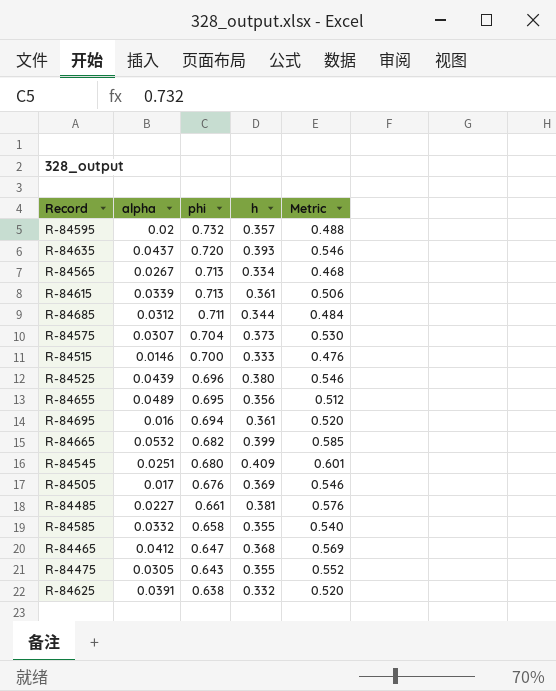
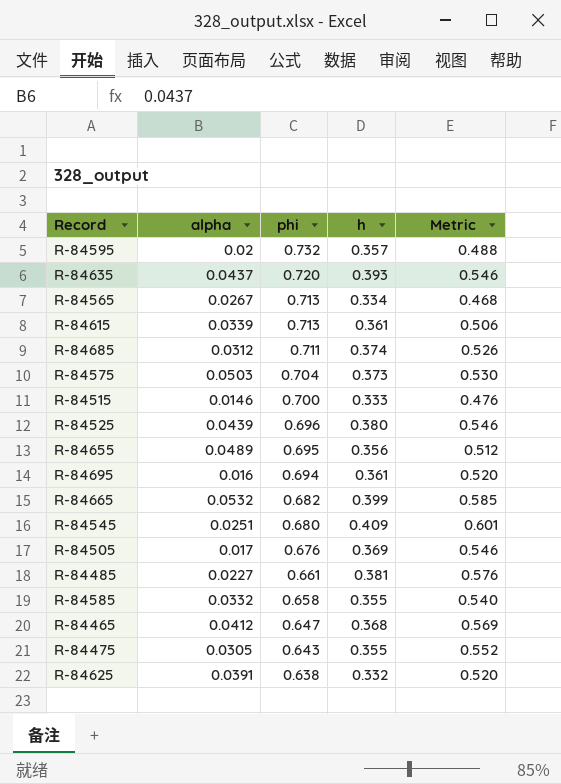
R-84685 | h: 0.344 -> 0.374
R-84685 | Metric: 0.484 -> 0.526
R-84575 | alpha: 0.0307 -> 0.0503

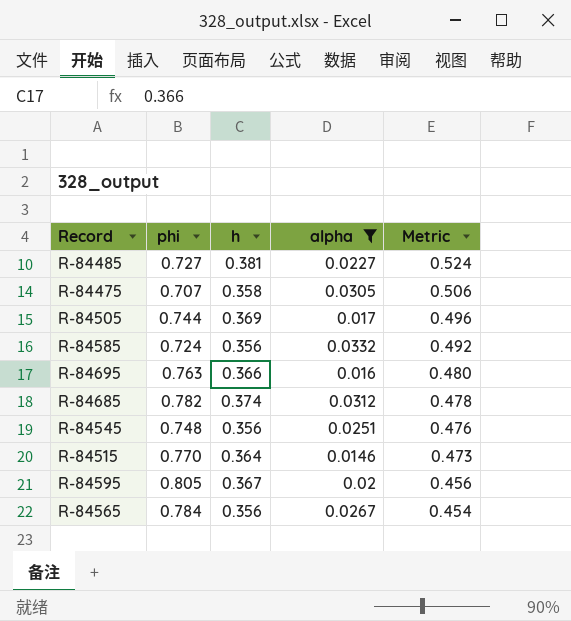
filter: none -> alpha <= 0.0332
row order: phi descending -> Metric descending
column alpha | position: 2 -> 4
R-84485 | phi: 0.661 -> 0.727
R-84485 | Metric: 0.576 -> 0.524
R-84475 | phi: 0.643 -> 0.707
R-84475 | h: 0.355 -> 0.358
R-84475 | Metric: 0.552 -> 0.506
R-84505 | phi: 0.676 -> 0.744
R-84505 | Metric: 0.546 -> 0.496
R-84585 | phi: 0.658 -> 0.724
R-84585 | h: 0.355 -> 0.356
R-84585 | Metric: 0.540 -> 0.492
R-84695 | phi: 0.694 -> 0.763
R-84695 | h: 0.361 -> 0.366
R-84695 | Metric: 0.520 -> 0.480
R-84685 | phi: 0.711 -> 0.782
R-84685 | Metric: 0.526 -> 0.478
R-84545 | phi: 0.680 -> 0.748
R-84545 | h: 0.409 -> 0.356
R-84545 | Metric: 0.601 -> 0.476
R-84515 | phi: 0.700 -> 0.770
R-84515 | h: 0.333 -> 0.364
R-84515 | Metric: 0.476 -> 0.473
R-84595 | phi: 0.732 -> 0.805
R-84595 | h: 0.357 -> 0.367
R-84595 | Metric: 0.488 -> 0.456
R-84565 | phi: 0.713 -> 0.784
R-84565 | h: 0.334 -> 0.356
R-84565 | Metric: 0.468 -> 0.454

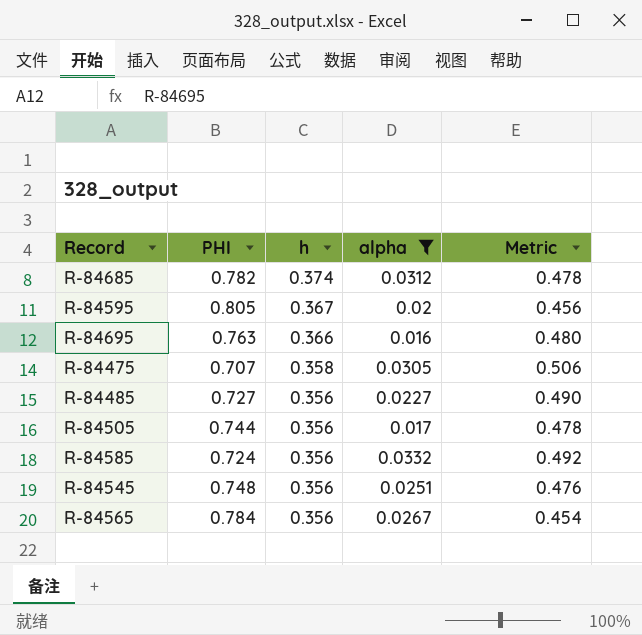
row order: Metric descending -> h descending
column name: phi -> PHI
row R-84515: 0.770 | 0.364 | 0.0146 | 0.473 -> none
R-84485 | h: 0.381 -> 0.356
R-84485 | Metric: 0.524 -> 0.490
R-84505 | h: 0.369 -> 0.356
R-84505 | Metric: 0.496 -> 0.478

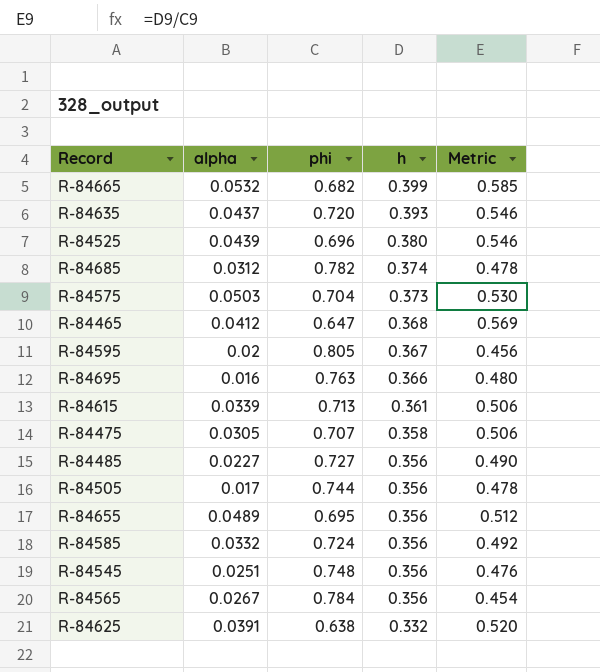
filter: alpha <= 0.0332 -> none
column alpha | position: 4 -> 2
column name: PHI -> phi

